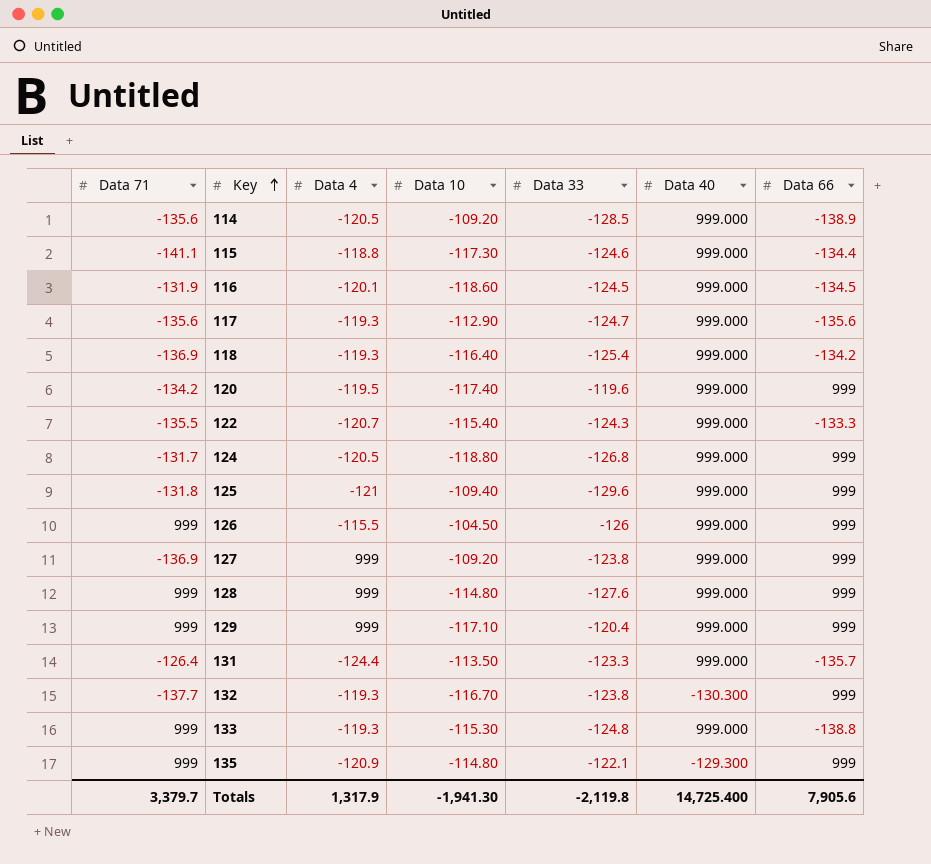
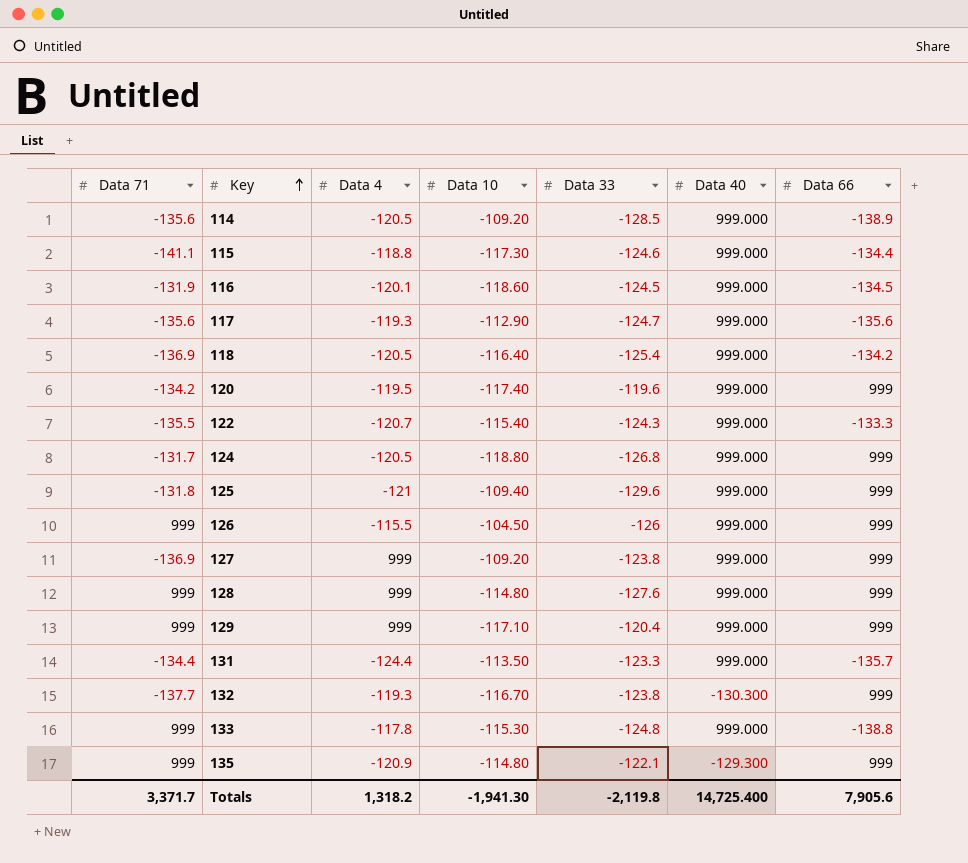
118 | Data 4: -119.3 -> -120.5
131 | Data 71: -126.4 -> -134.4
133 | Data 4: -119.3 -> -117.8
Totals | Data 71: 3,379.7 -> 3,371.7
Totals | Data 4: 1,317.9 -> 1,318.2

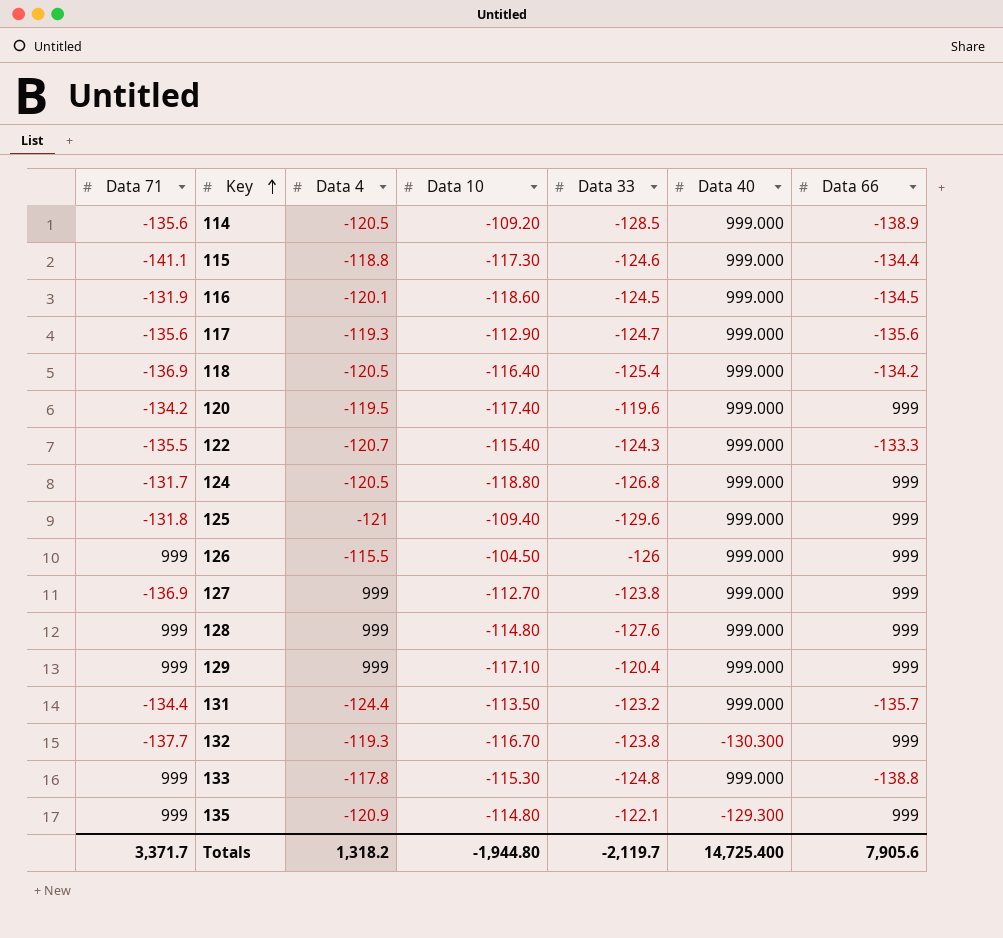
127 | Data 10: -109.20 -> -112.70
131 | Data 33: -123.3 -> -123.2
Totals | Data 10: -1,941.30 -> -1,944.80
Totals | Data 33: -2,119.8 -> -2,119.7

